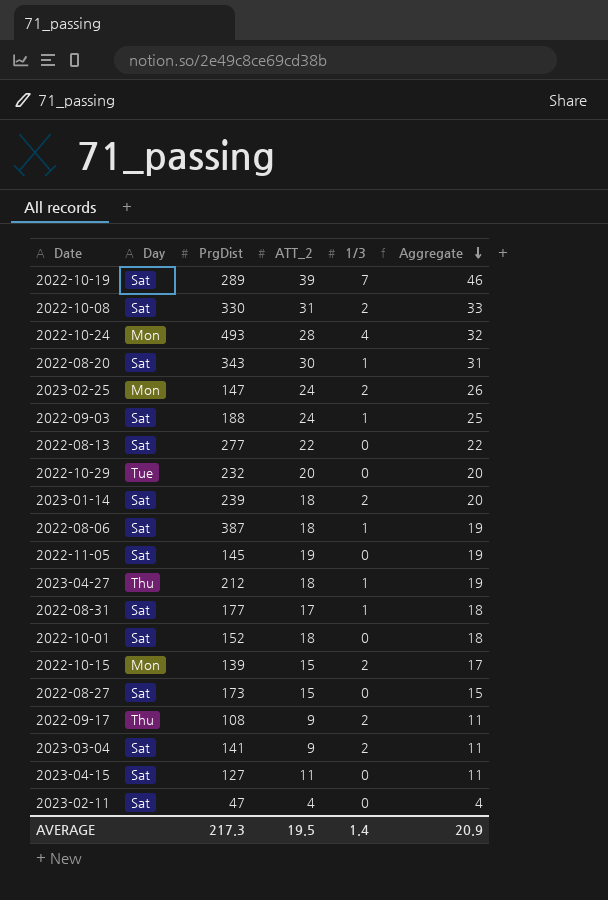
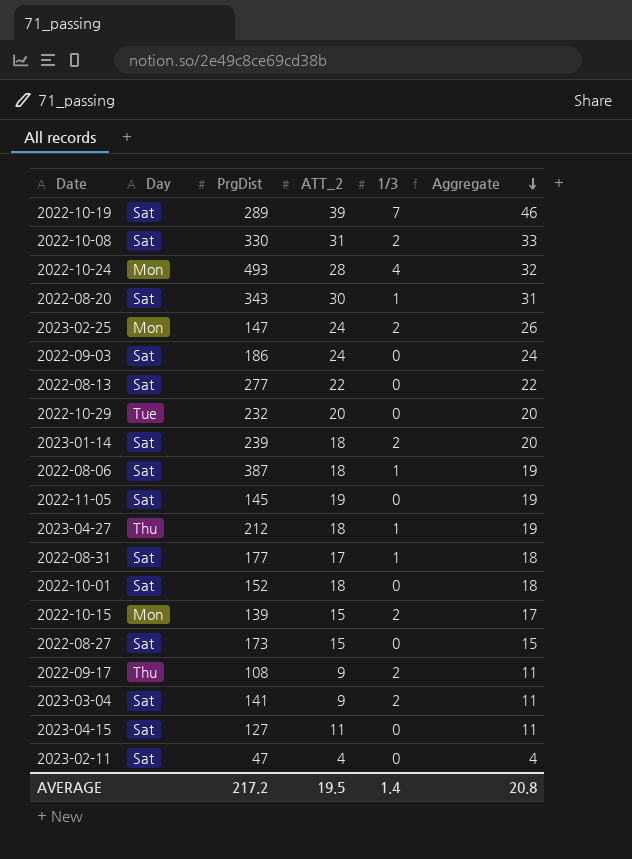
2022-09-03 | PrgDist: 188 -> 186
2022-09-03 | 1/3: 1 -> 0
2022-09-03 | Aggregate: 25 -> 24
AVERAGE | PrgDist: 217.3 -> 217.2
AVERAGE | Aggregate: 20.9 -> 20.8

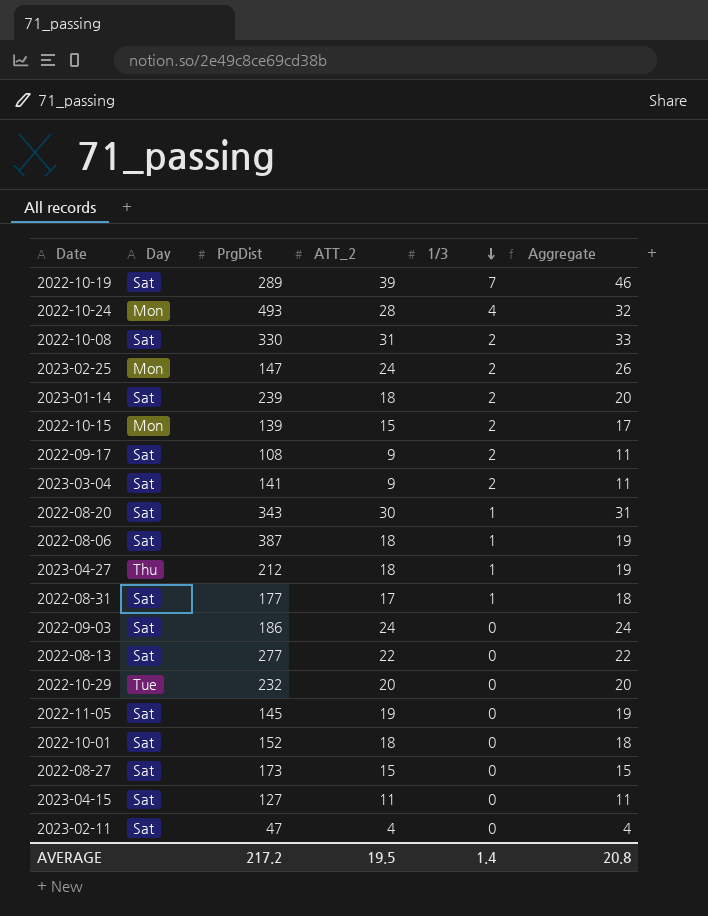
row order: Aggregate descending -> 1/3 descending
2022-09-17 | Day: Thu -> Sat

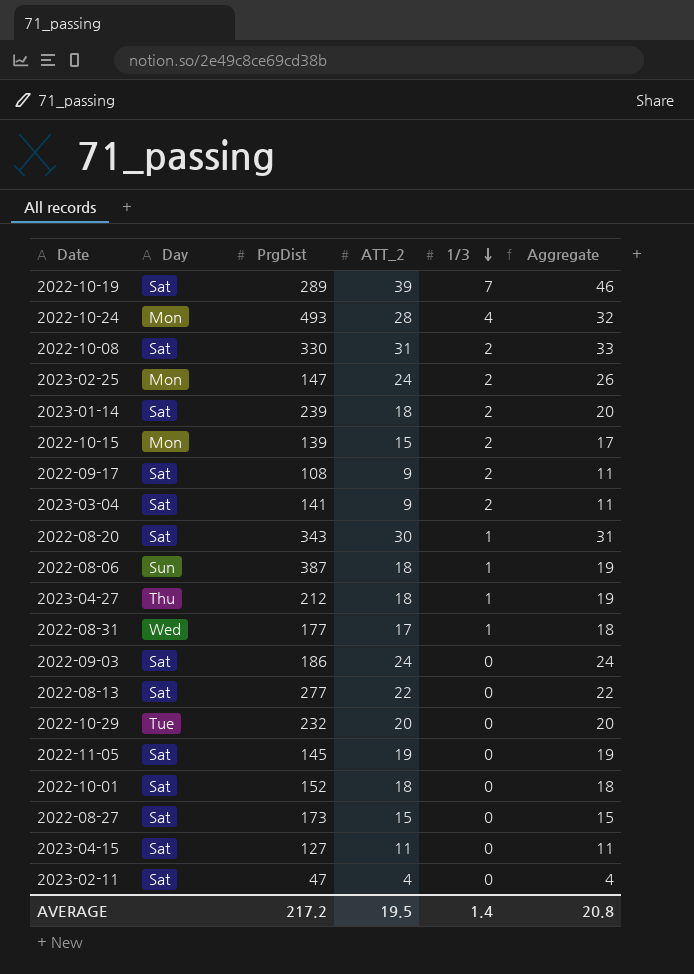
2022-08-06 | Day: Sat -> Sun
2022-08-31 | Day: Sat -> Wed

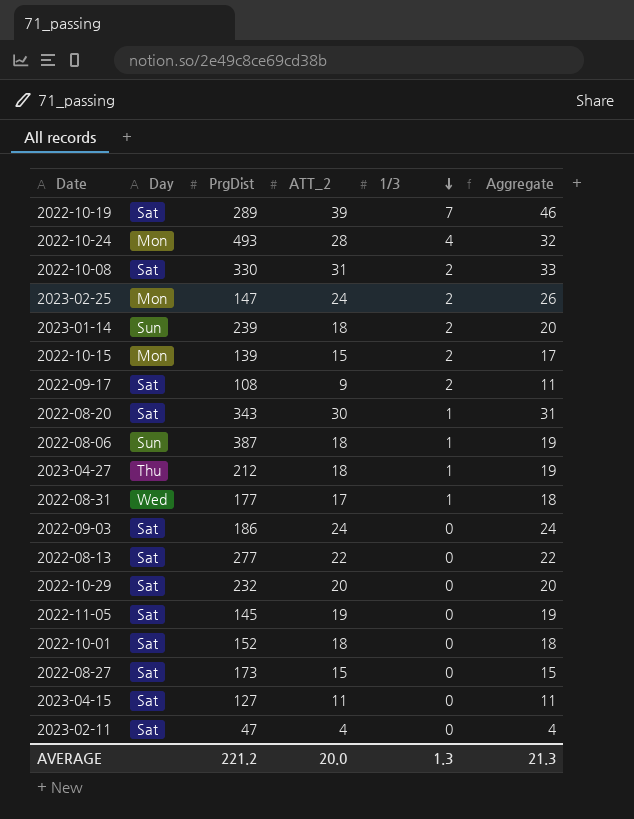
row 2023-03-04: Sat | 141 | 9 | 2 | 11 -> none
2023-01-14 | Day: Sat -> Sun
2022-10-29 | Day: Tue -> Sat
AVERAGE | PrgDist: 217.2 -> 221.2
AVERAGE | ATT_2: 19.5 -> 20.0
AVERAGE | 1/3: 1.4 -> 1.3
AVERAGE | Aggregate: 20.8 -> 21.3

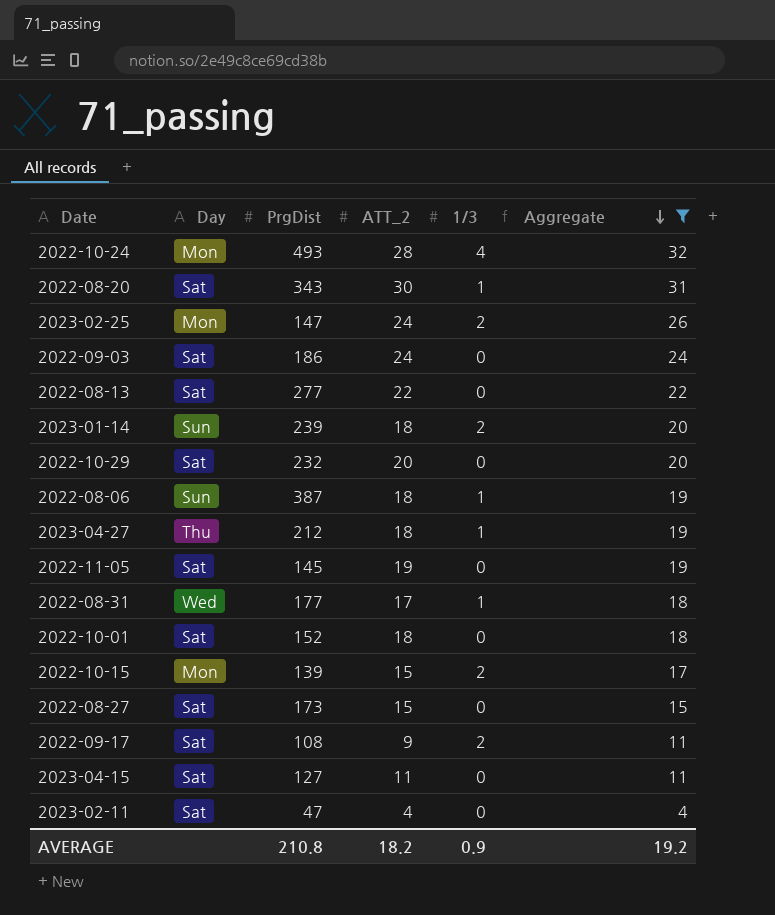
filter: none -> Aggregate <= 32
row order: 1/3 descending -> Aggregate descending
AVERAGE | PrgDist: 221.2 -> 210.8
AVERAGE | ATT_2: 20.0 -> 18.2
AVERAGE | 1/3: 1.3 -> 0.9
AVERAGE | Aggregate: 21.3 -> 19.2

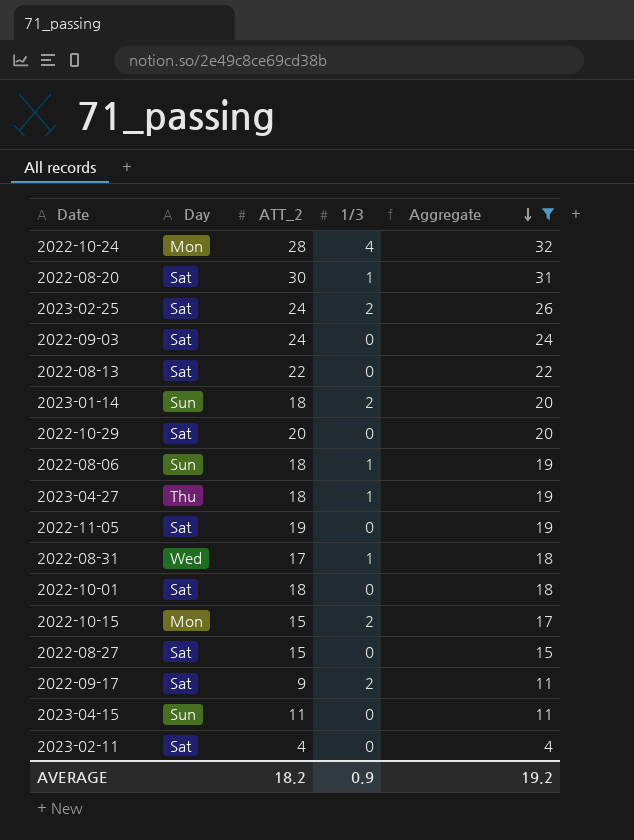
column PrgDist | position: 3 -> none
2023-02-25 | Day: Mon -> Sat
2023-04-15 | Day: Sat -> Sun

